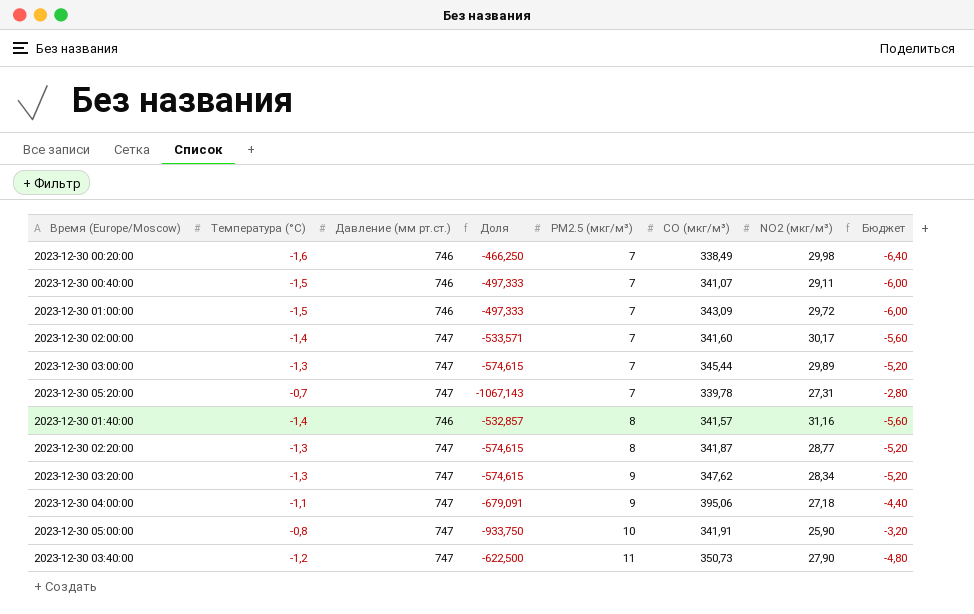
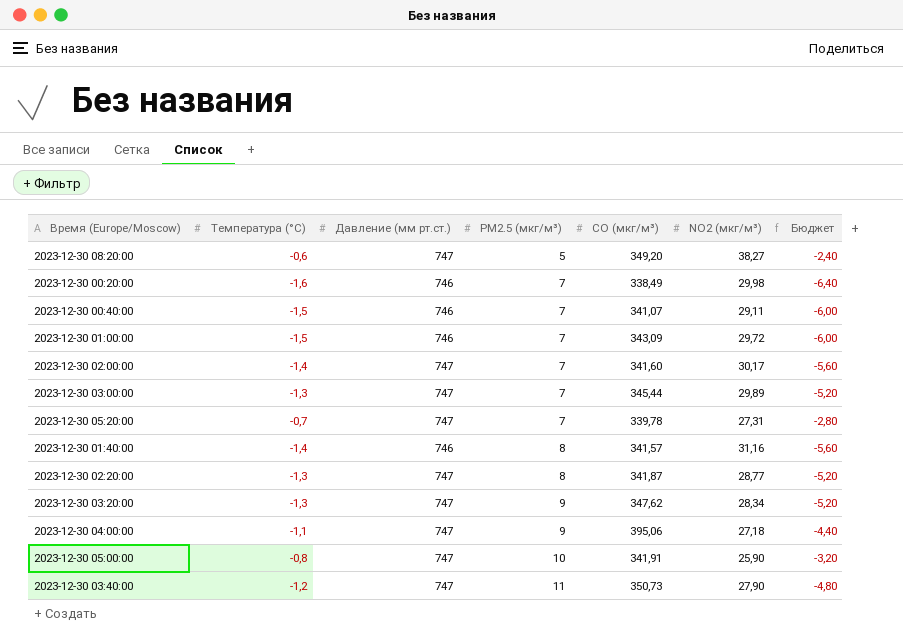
column Доля | formula: [Давление (мм рт.ст.)] / [Температура (°C)] -> none
row 2023-12-30 08:20:00: none -> -0,6 | 747 | 5 | 349,20 | 38,27 | -2,40

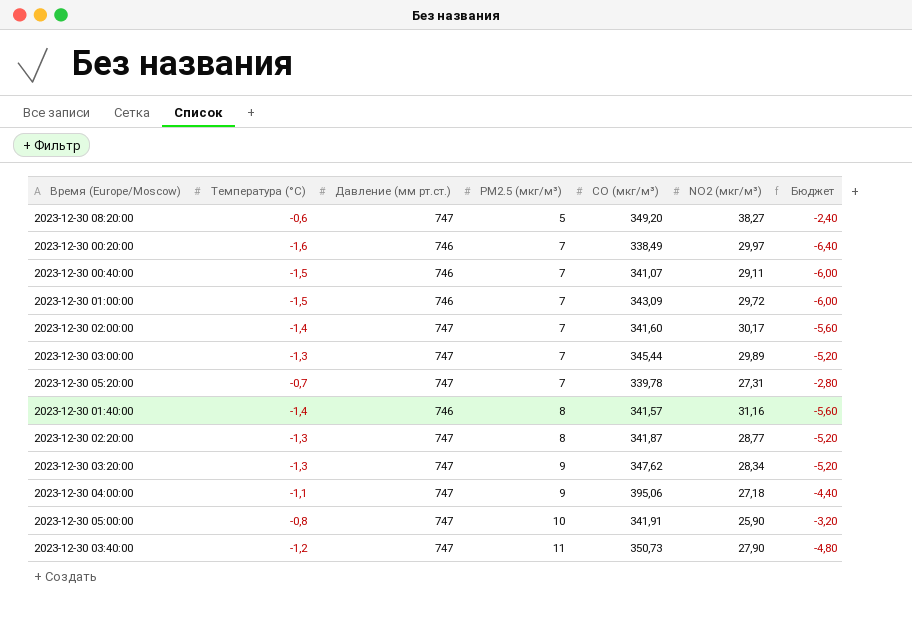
2023-12-30 00:20:00 | NO2 (мкг/м³): 29,98 -> 29,97

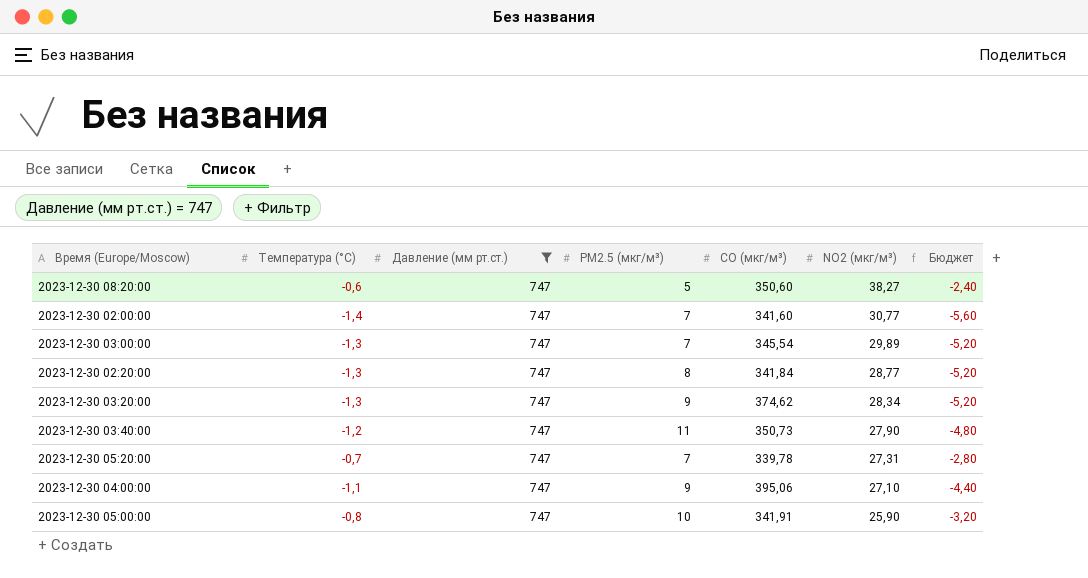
filter: none -> Давление (мм рт.ст.) = 747
row order: PM2.5 (мкг/м³) ascending -> NO2 (мкг/м³) descending
2023-12-30 08:20:00 | CO (мкг/м³): 349,20 -> 350,60
2023-12-30 02:00:00 | NO2 (мкг/м³): 30,17 -> 30,77
2023-12-30 03:00:00 | CO (мкг/м³): 345,44 -> 345,54
2023-12-30 02:20:00 | CO (мкг/м³): 341,87 -> 341,84
2023-12-30 03:20:00 | CO (мкг/м³): 347,62 -> 374,62
2023-12-30 04:00:00 | NO2 (мкг/м³): 27,18 -> 27,10

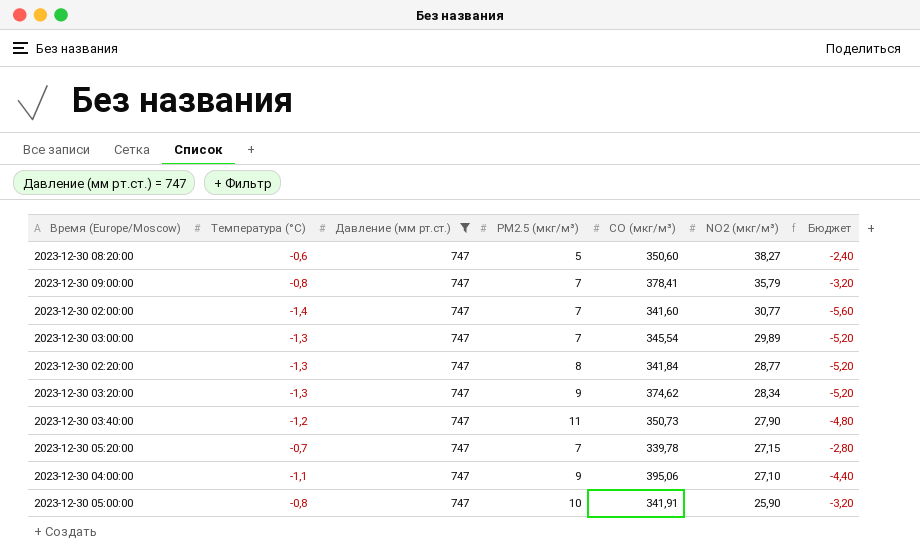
row 2023-12-30 09:00:00: none -> -0,8 | 747 | 7 | 378,41 | 35,79 | -3,20
2023-12-30 05:20:00 | NO2 (мкг/м³): 27,31 -> 27,15

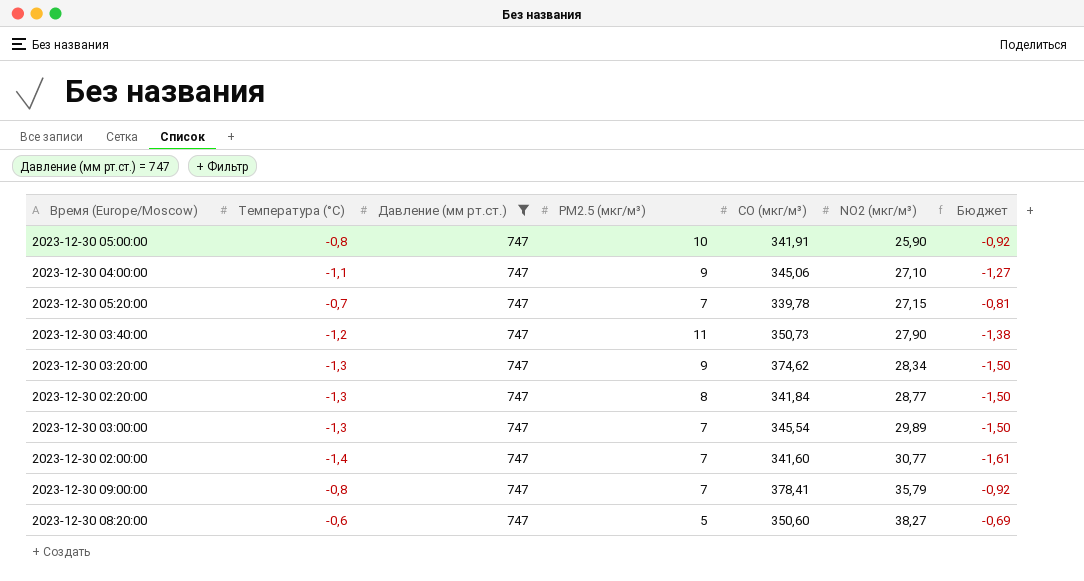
row order: NO2 (мкг/м³) descending -> NO2 (мкг/м³) ascending
column Бюджет | formula: [Температура (°C)] * 4 -> [Температура (°C)] * 1,15
2023-12-30 04:00:00 | CO (мкг/м³): 395,06 -> 345,06

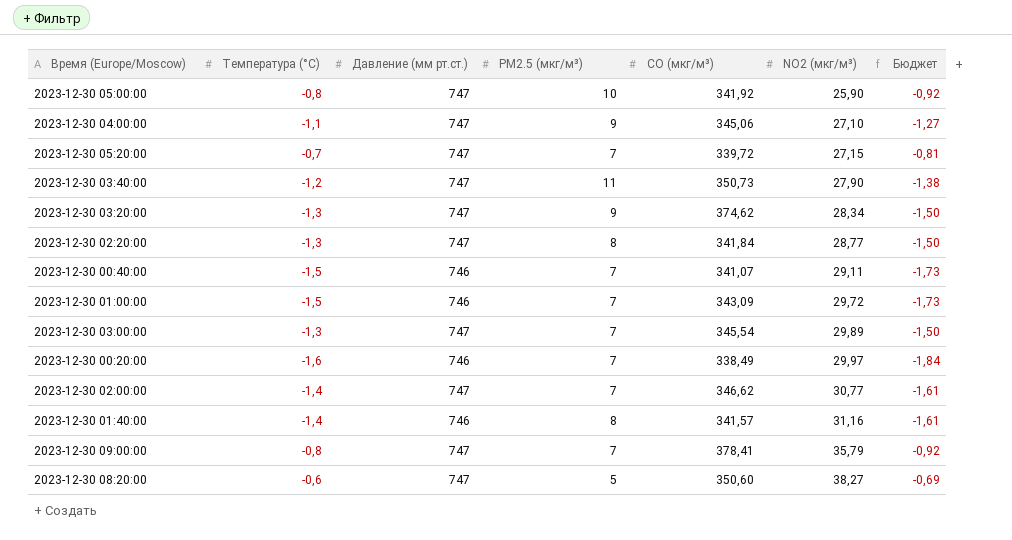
filter: Давление (мм рт.ст.) = 747 -> none
2023-12-30 05:00:00 | CO (мкг/м³): 341,91 -> 341,92
2023-12-30 05:20:00 | CO (мкг/м³): 339,78 -> 339,72
2023-12-30 02:00:00 | CO (мкг/м³): 341,60 -> 346,62

